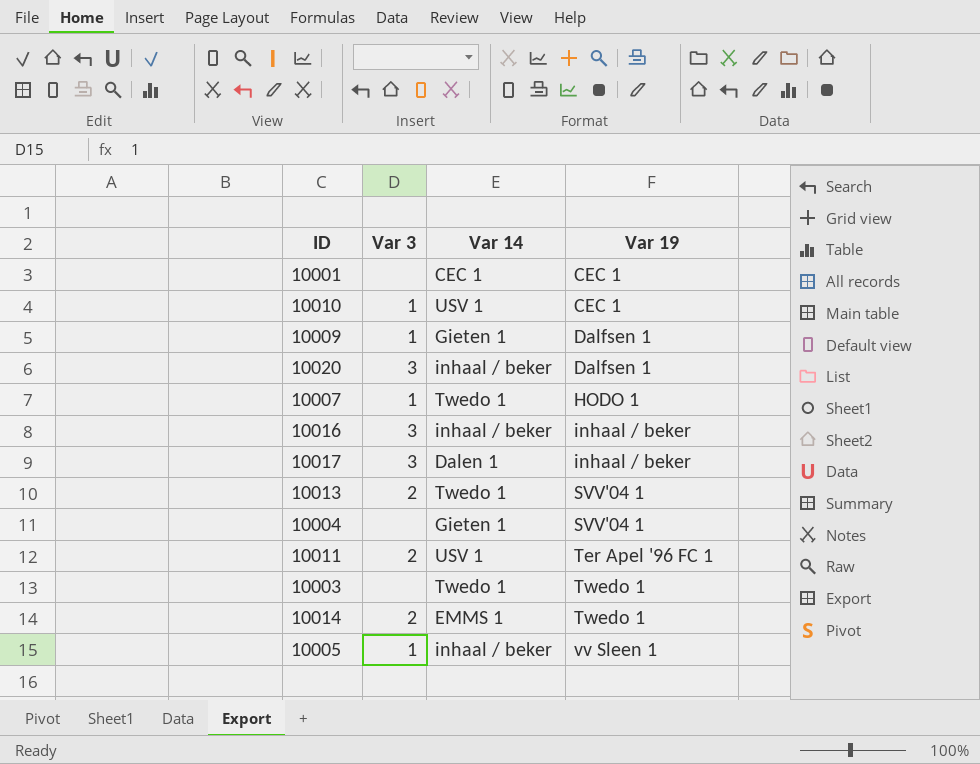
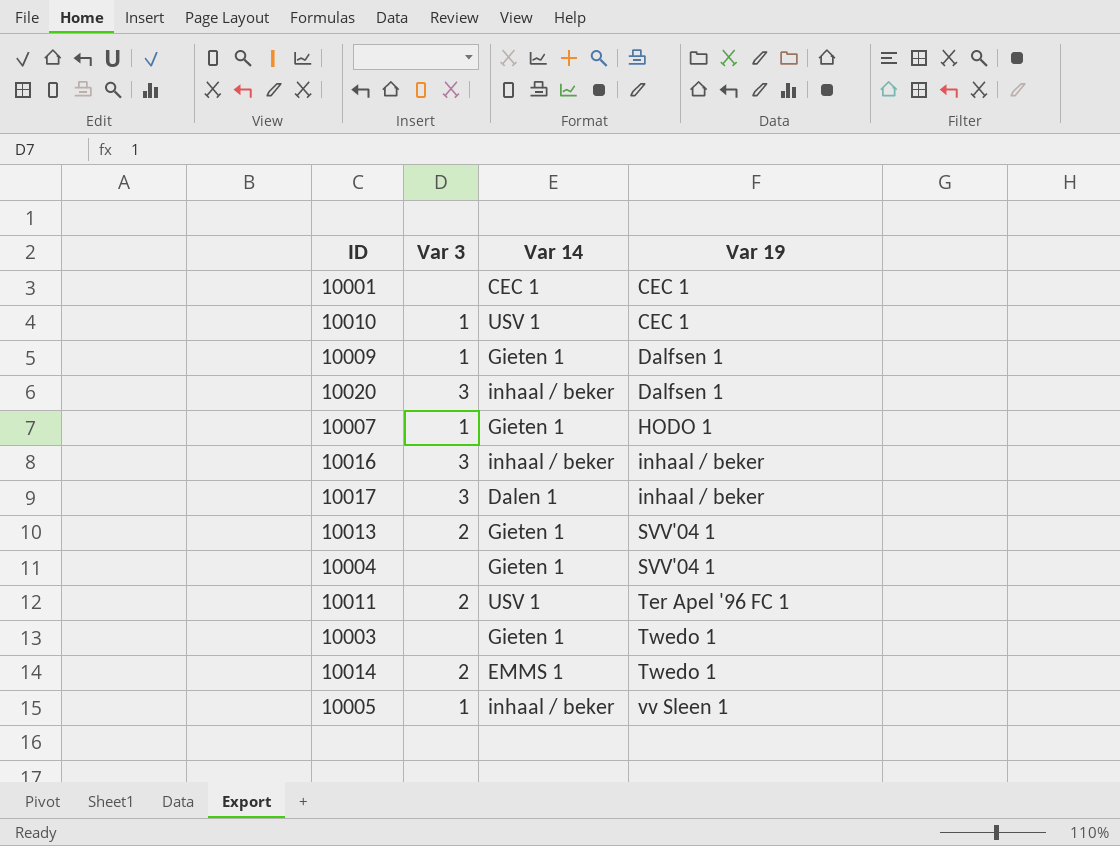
10007 | Var 14: Twedo 1 -> Gieten 1
10013 | Var 14: Twedo 1 -> Gieten 1
10003 | Var 14: Twedo 1 -> Gieten 1

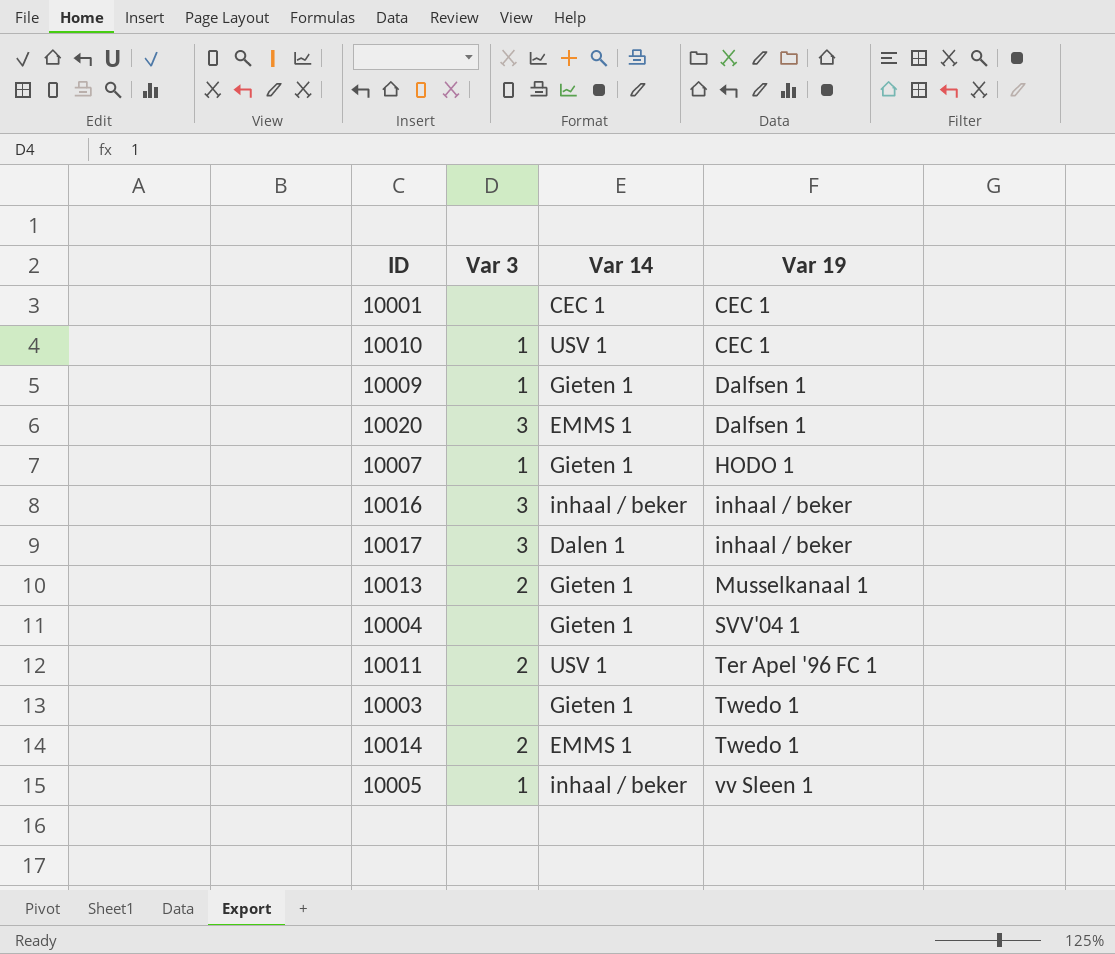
10020 | Var 14: inhaal / beker -> EMMS 1
10013 | Var 19: SVV'04 1 -> Musselkanaal 1

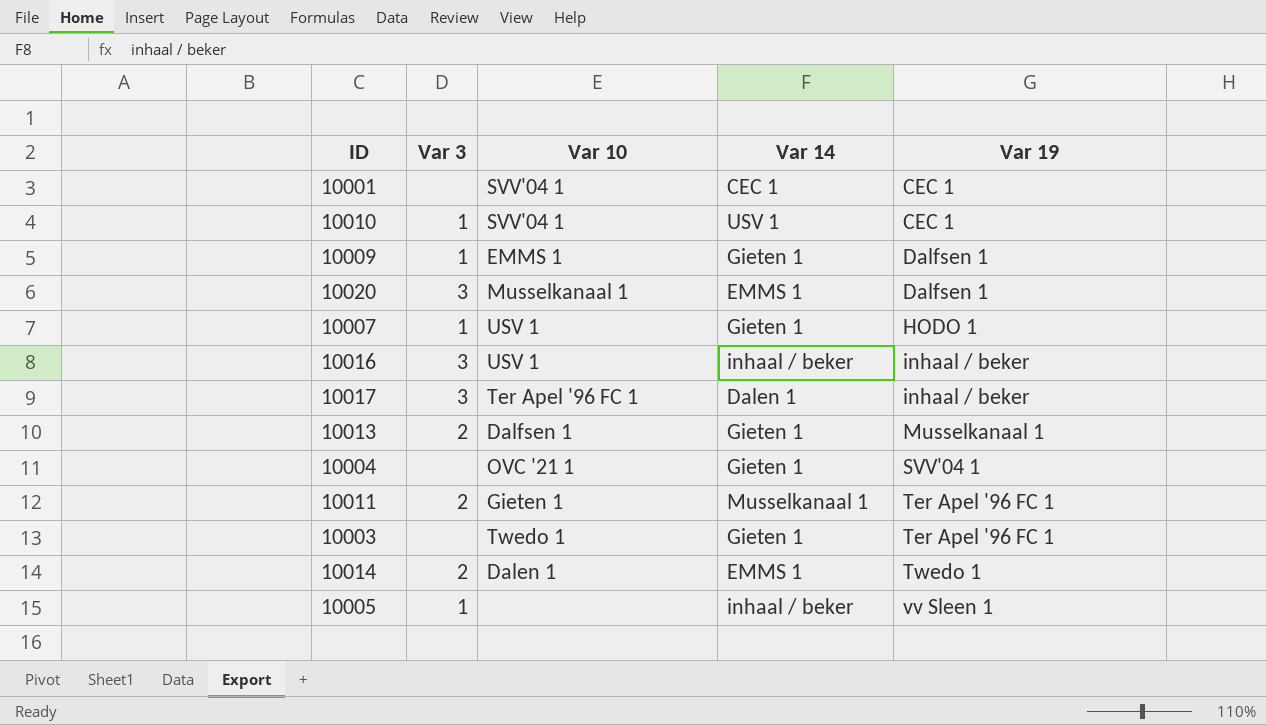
column Var 10 | position: none -> 3
10011 | Var 14: USV 1 -> Musselkanaal 1
10003 | Var 19: Twedo 1 -> Ter Apel '96 FC 1

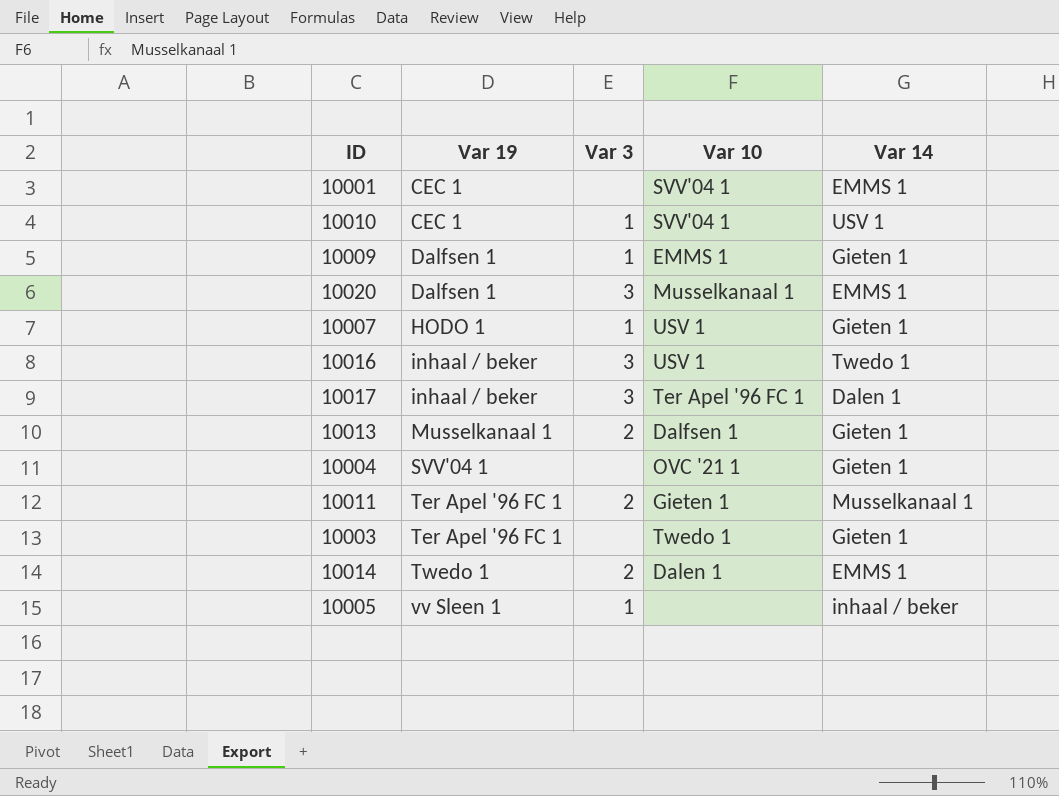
column Var 19 | position: 5 -> 2
10001 | Var 14: CEC 1 -> EMMS 1
10016 | Var 14: inhaal / beker -> Twedo 1

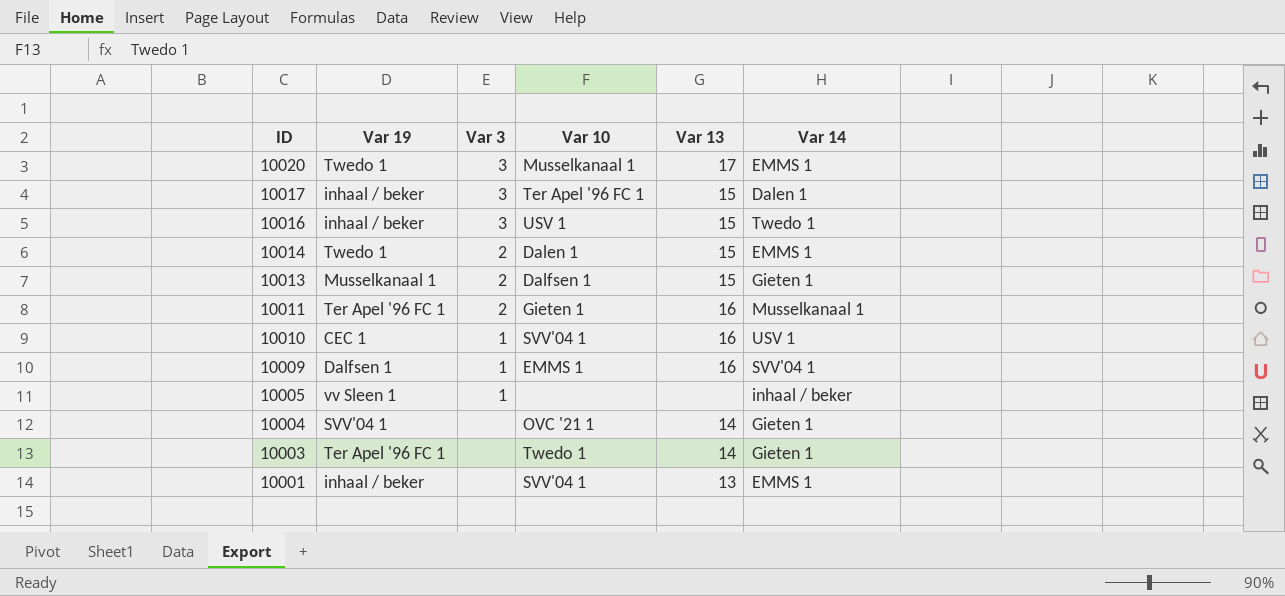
row order: Var 19 ascending -> ID descending
column Var 13 | position: none -> 5
row 10007: HODO 1 | 1 | USV 1 | Gieten 1 -> none
10020 | Var 19: Dalfsen 1 -> Twedo 1
10009 | Var 14: Gieten 1 -> SVV'04 1
10001 | Var 19: CEC 1 -> inhaal / beker

